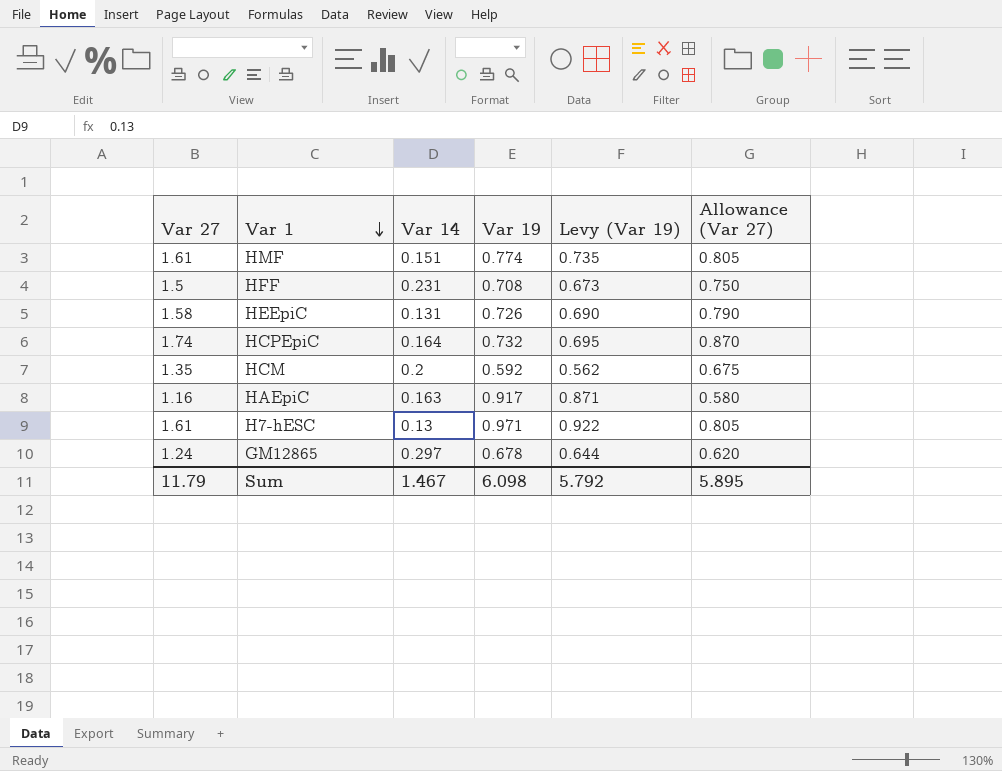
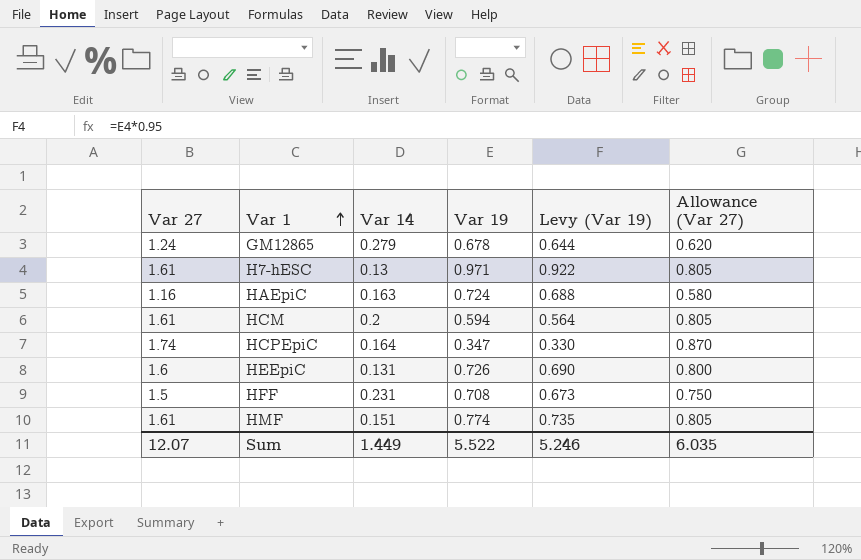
row order: Var 1 descending -> Var 1 ascending
GM12865 | Var 14: 0.297 -> 0.279
HAEpiC | Var 19: 0.917 -> 0.724
HAEpiC | Levy (Var 19): 0.871 -> 0.688
HCM | Var 27: 1.35 -> 1.61
HCM | Var 19: 0.592 -> 0.594
HCM | Levy (Var 19): 0.562 -> 0.564
HCM | Allowance (Var 27): 0.675 -> 0.805
HCPEpiC | Var 19: 0.732 -> 0.347
HCPEpiC | Levy (Var 19): 0.695 -> 0.330
HEEpiC | Var 27: 1.58 -> 1.6
HEEpiC | Allowance (Var 27): 0.790 -> 0.800
Sum | Var 27: 11.79 -> 12.07
Sum | Var 14: 1.467 -> 1.449
Sum | Var 19: 6.098 -> 5.522
Sum | Levy (Var 19): 5.792 -> 5.246
Sum | Allowance (Var 27): 5.895 -> 6.035

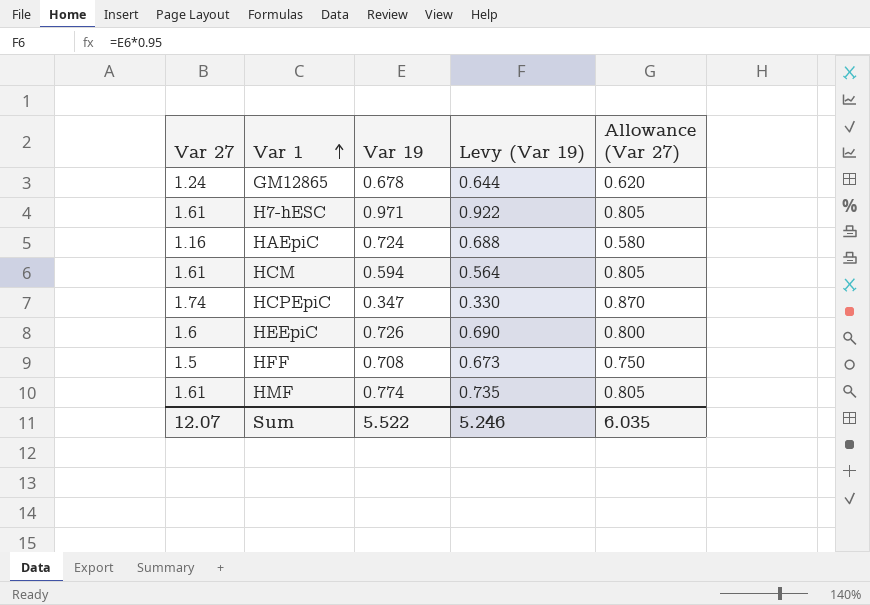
column Var 14 | position: 3 -> none

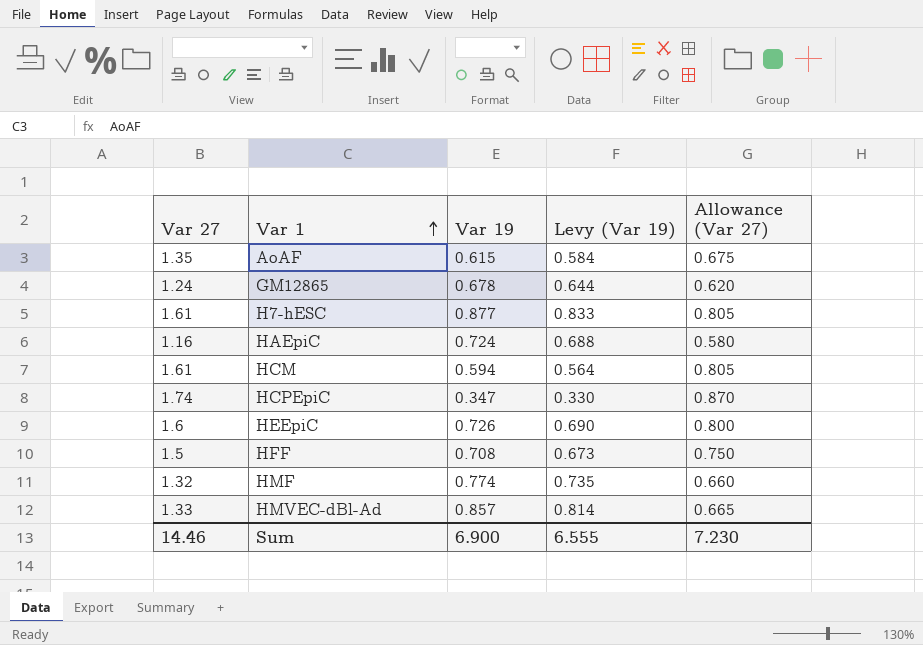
row AoAF: none -> 1.35 | 0.615 | 0.584 | 0.675
H7-hESC | Var 19: 0.971 -> 0.877
H7-hESC | Levy (Var 19): 0.922 -> 0.833
HMF | Var 27: 1.61 -> 1.32
HMF | Allowance (Var 27): 0.805 -> 0.660
row HMVEC-dBl-Ad: none -> 1.33 | 0.857 | 0.814 | 0.665
Sum | Var 27: 12.07 -> 14.46
Sum | Var 19: 5.522 -> 6.900
Sum | Levy (Var 19): 5.246 -> 6.555
Sum | Allowance (Var 27): 6.035 -> 7.230

